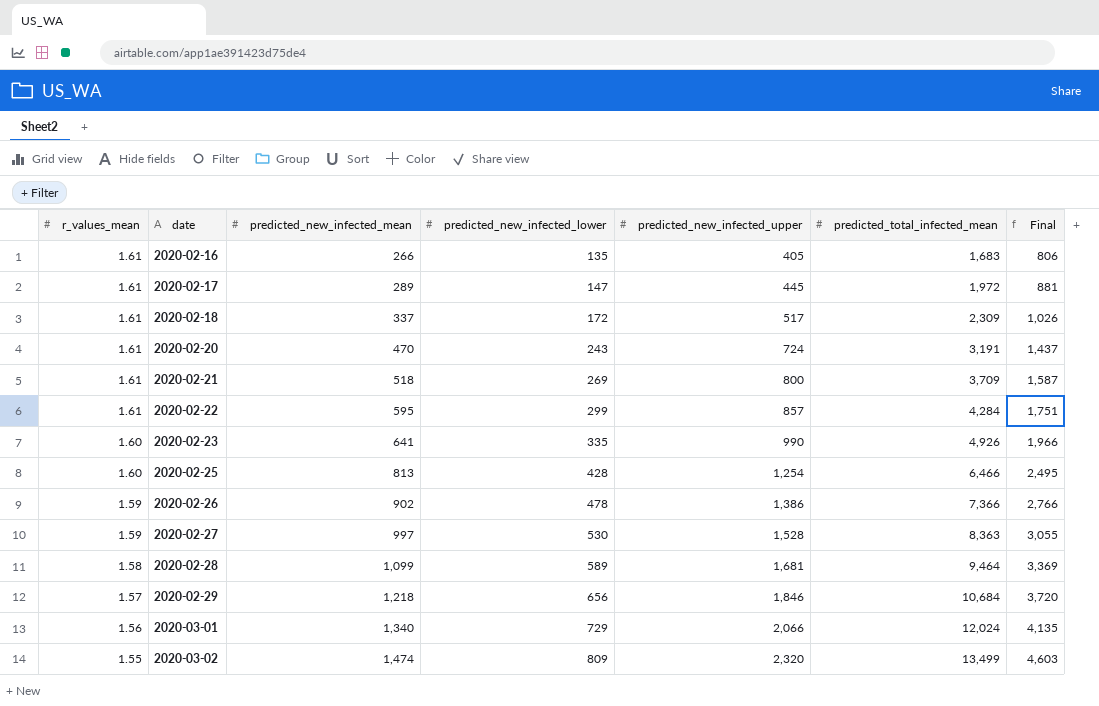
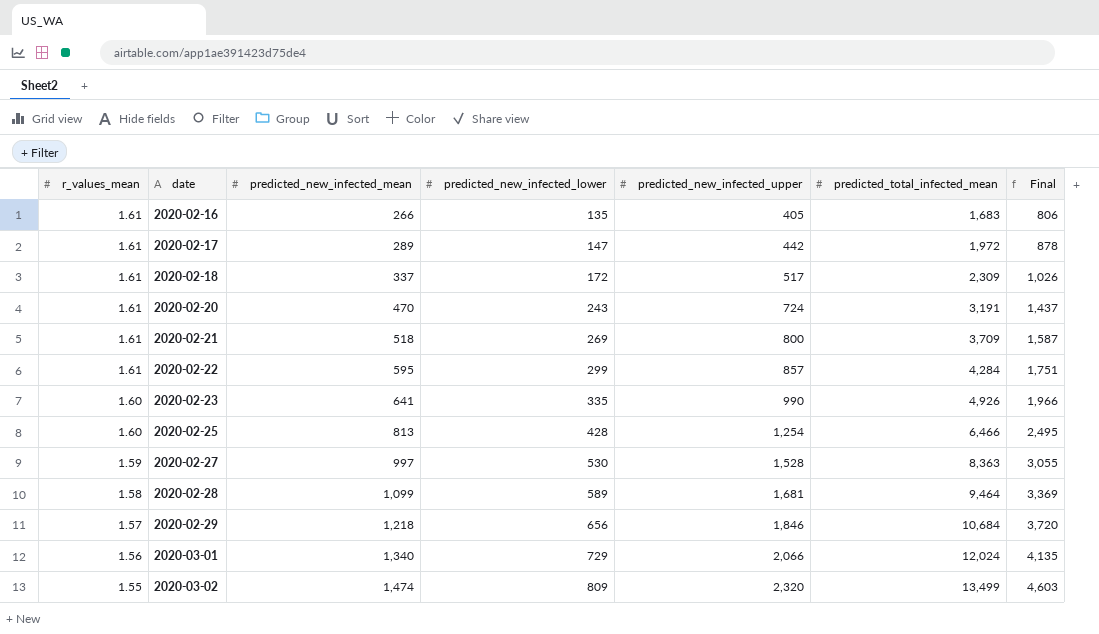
row 2020-02-26: 1.59 | 902 | 478 | 1,386 | 7,366 | 2,766 -> none
2020-02-17 | predicted_new_infected_upper: 445 -> 442
2020-02-17 | Final: 881 -> 878

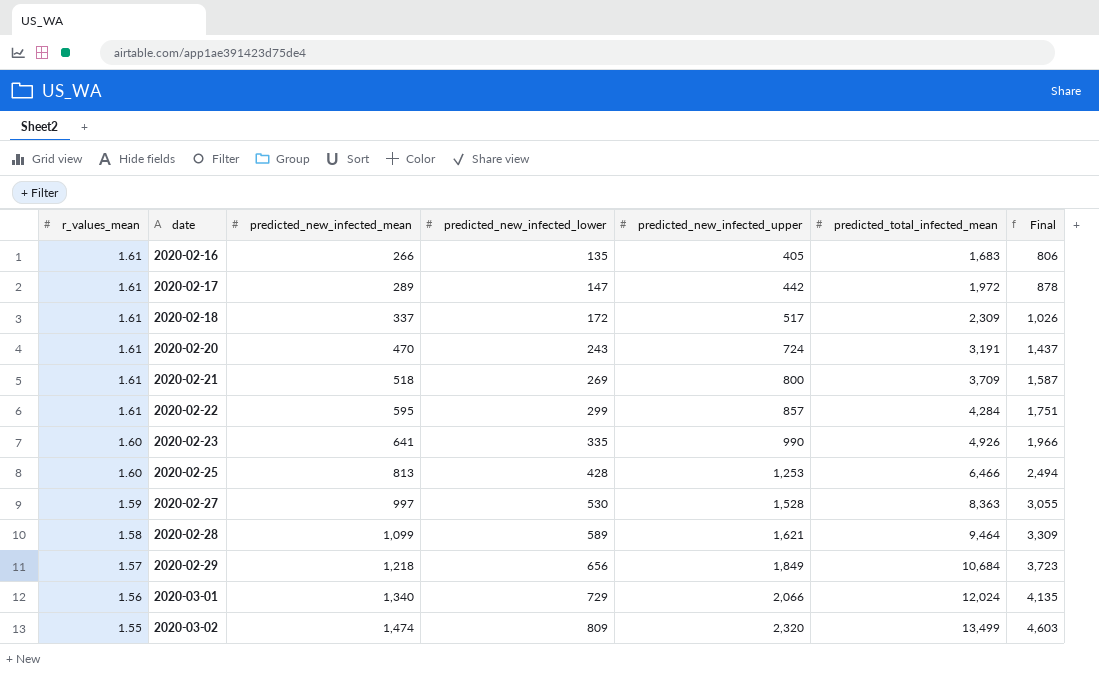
2020-02-25 | predicted_new_infected_upper: 1,254 -> 1,253
2020-02-25 | Final: 2,495 -> 2,494
2020-02-28 | predicted_new_infected_upper: 1,681 -> 1,621
2020-02-28 | Final: 3,369 -> 3,309
2020-02-29 | predicted_new_infected_upper: 1,846 -> 1,849
2020-02-29 | Final: 3,720 -> 3,723

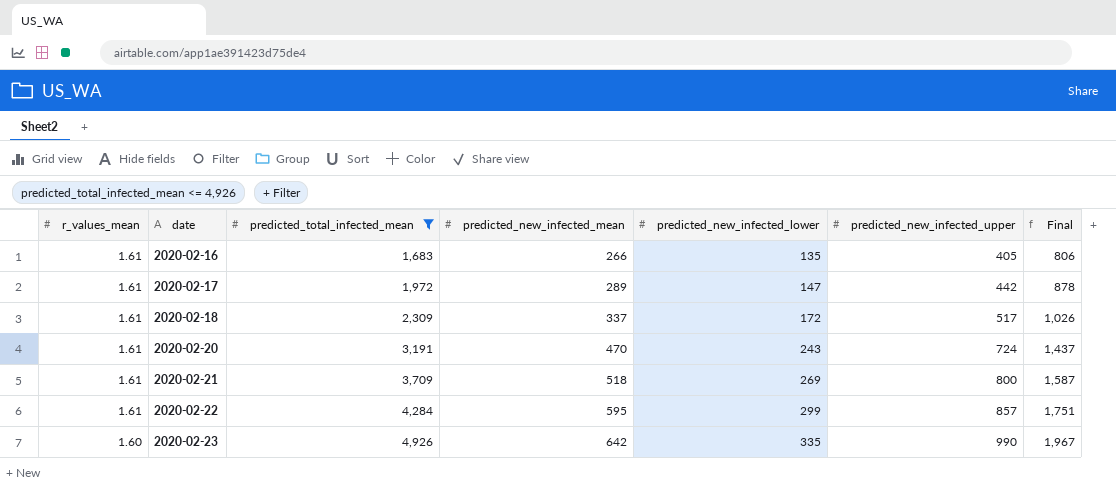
filter: none -> predicted_total_infected_mean <= 4,926
column predicted_total_infected_mean | position: 6 -> 3
2020-02-23 | predicted_new_infected_mean: 641 -> 642
2020-02-23 | Final: 1,966 -> 1,967

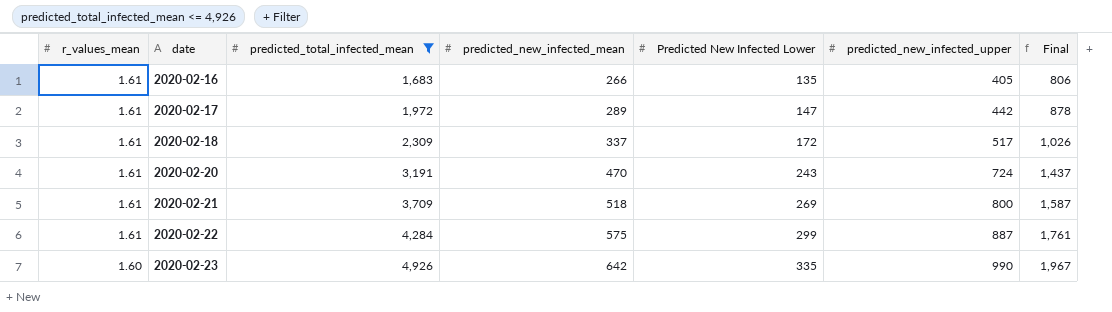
column name: predicted_new_infected_lower -> Predicted New Infected Lower
2020-02-22 | predicted_new_infected_mean: 595 -> 575
2020-02-22 | predicted_new_infected_upper: 857 -> 887
2020-02-22 | Final: 1,751 -> 1,761

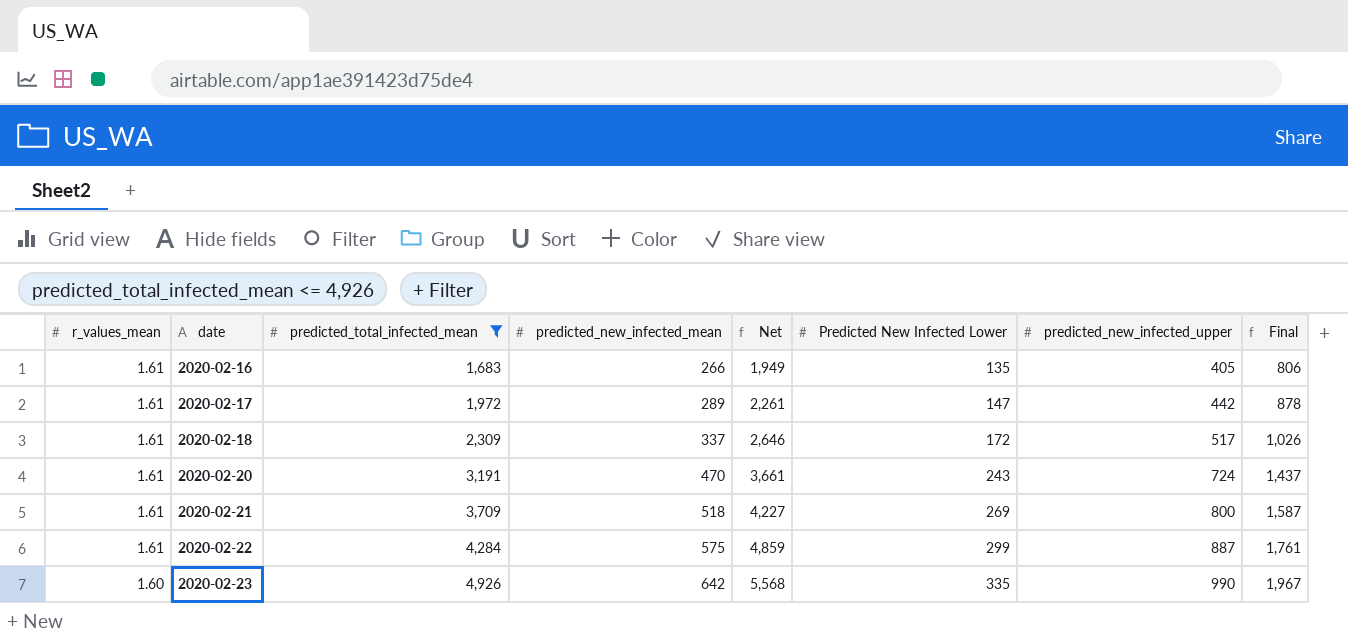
column Net | formula: none -> [predicted_total_infected_mean] + [predicted_new_infected_mean]

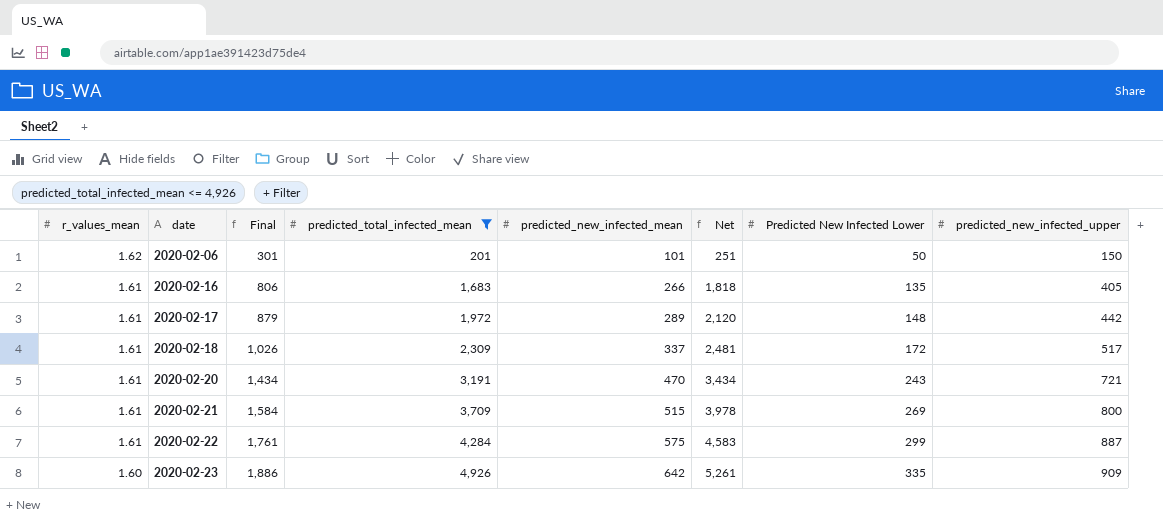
column Final | position: 8 -> 3
column Net | formula: [predicted_total_infected_mean] + [predicted_new_infected_mean] -> [predicted_total_infected_mean] + [Predicted New Infected Lower]
row 2020-02-06: none -> 1.62 | 301 | 201 | 101 | 251 | 50 | 150
2020-02-17 | Final: 878 -> 879
2020-02-17 | Predicted New Infected Lower: 147 -> 148
2020-02-20 | Final: 1,437 -> 1,434
2020-02-20 | predicted_new_infected_upper: 724 -> 721
2020-02-21 | Final: 1,587 -> 1,584
2020-02-21 | predicted_new_infected_mean: 518 -> 515
2020-02-23 | Final: 1,967 -> 1,886
2020-02-23 | predicted_new_infected_upper: 990 -> 909

